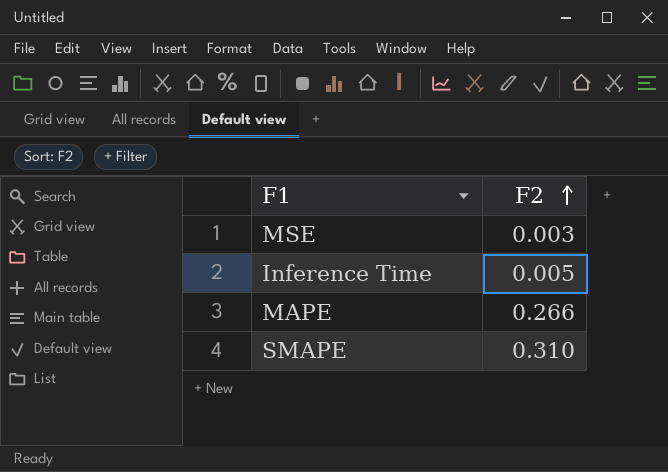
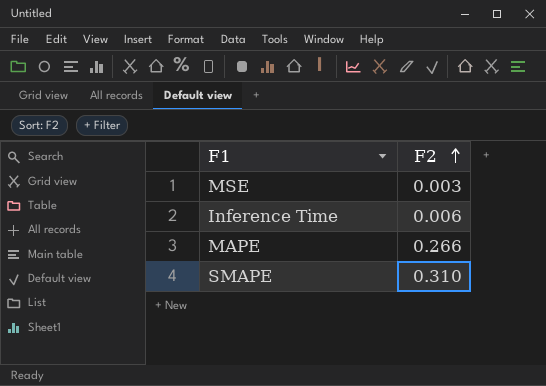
Inference Time | F2: 0.005 -> 0.006

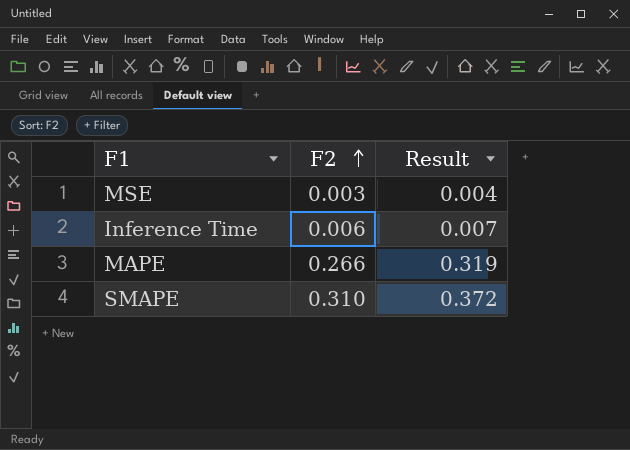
column Result | formula: none -> [F2] * 1.2

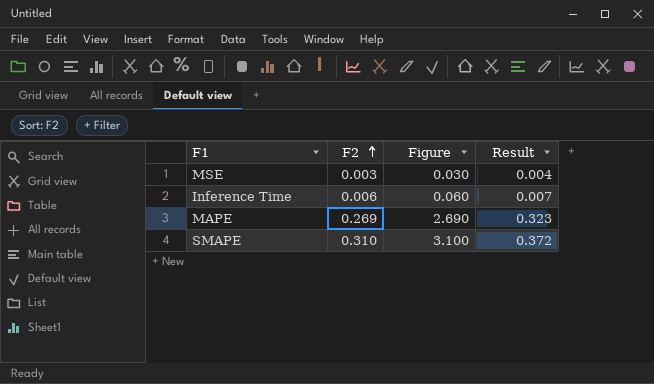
column Figure | formula: none -> [F2] * 10
MAPE | F2: 0.266 -> 0.269
MAPE | Result: 0.319 -> 0.323

